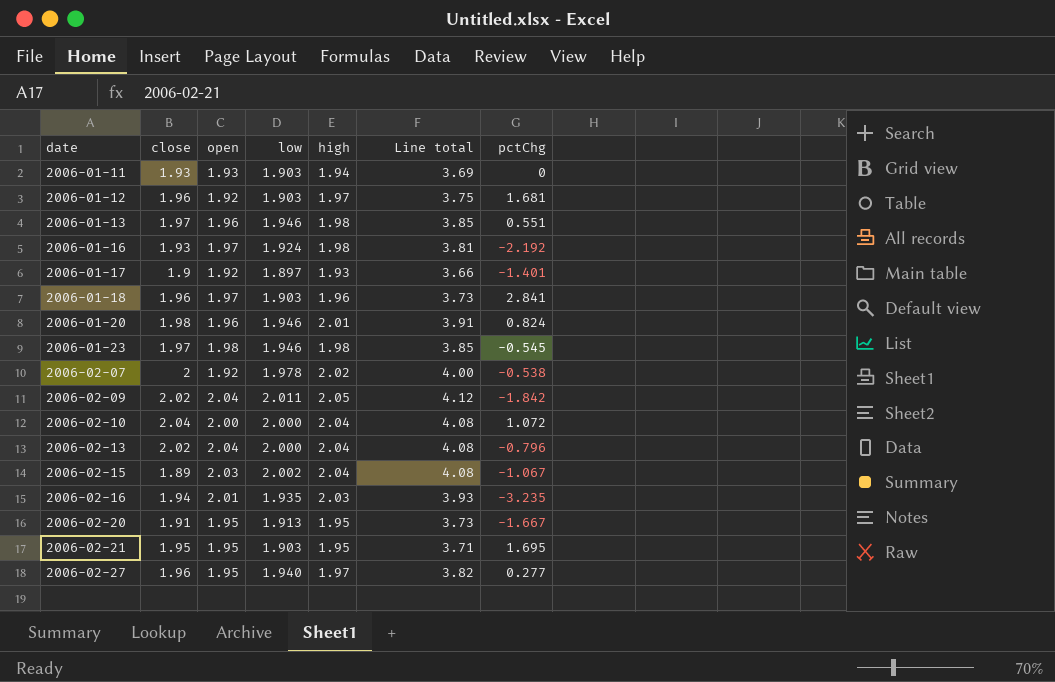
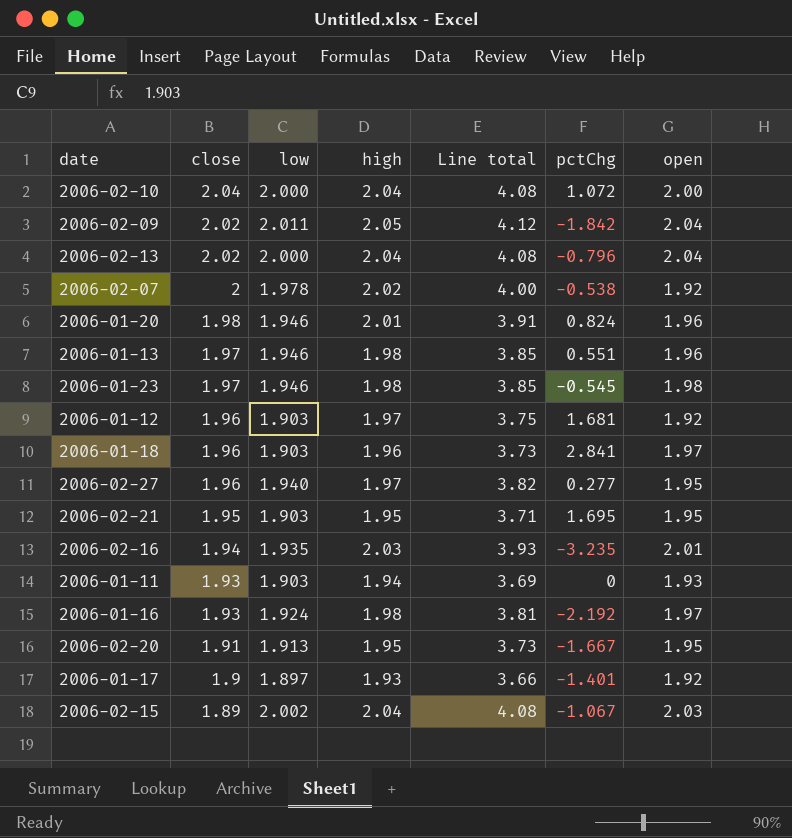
row order: date ascending -> close descending
column open | position: 3 -> 7

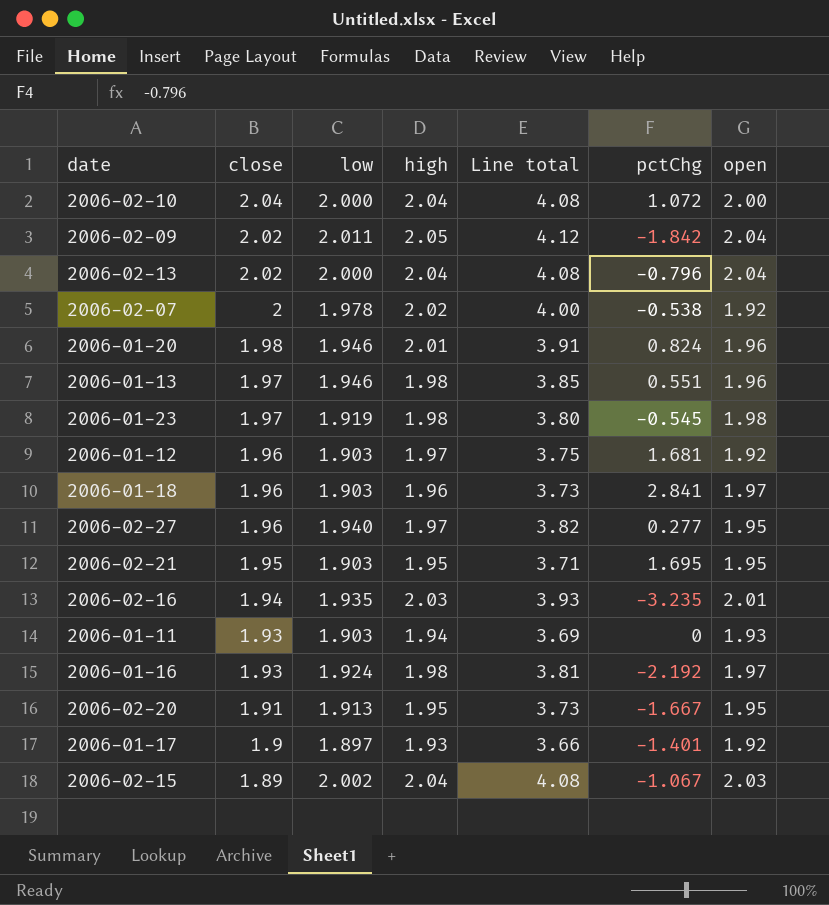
2006-01-23 | low: 1.946 -> 1.919
2006-01-23 | Line total: 3.85 -> 3.80

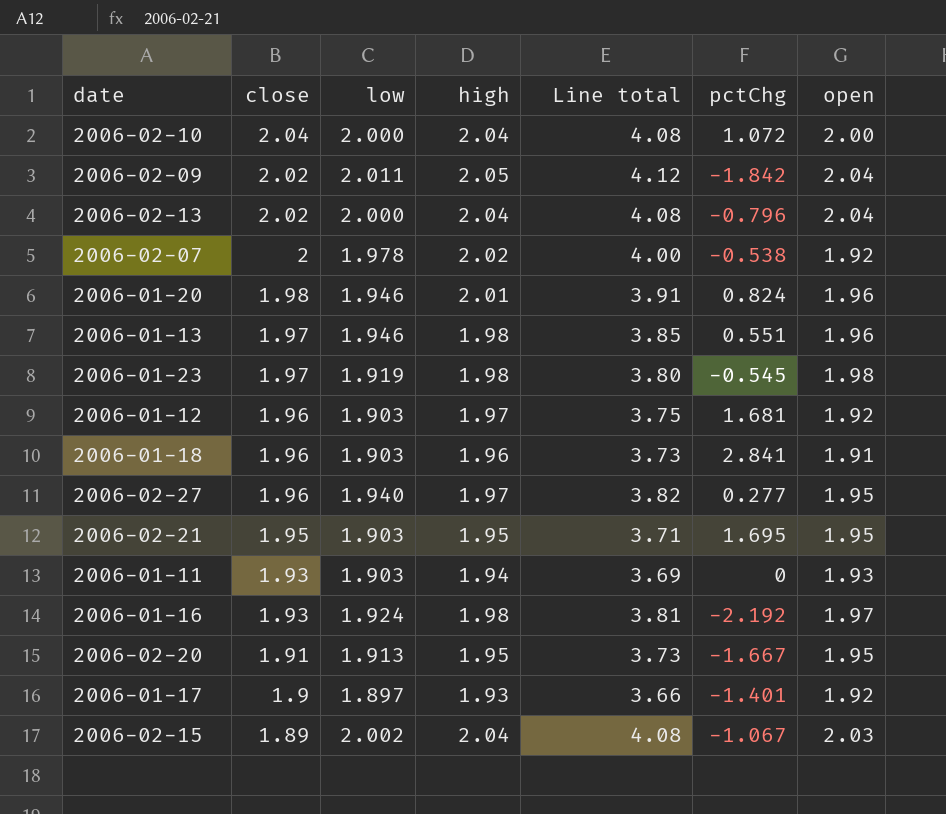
row 2006-02-16: 1.94 | 1.935 | 2.03 | 3.93 | -3.235 | 2.01 -> none
2006-01-18 | open: 1.97 -> 1.91

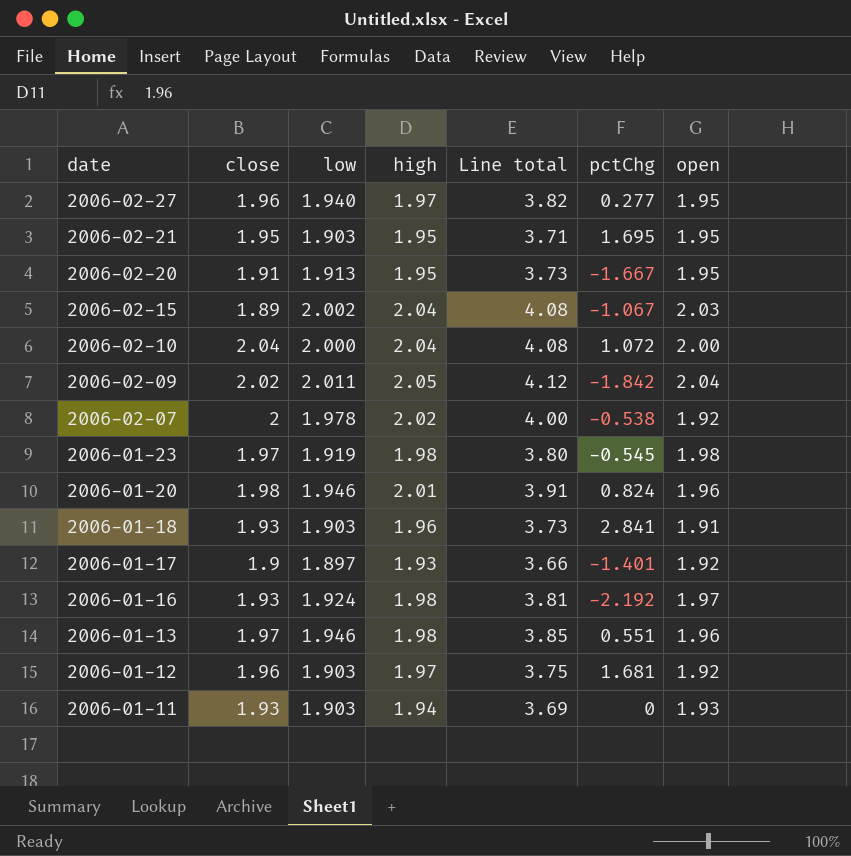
row order: close descending -> date descending
row 2006-02-13: 2.02 | 2.000 | 2.04 | 4.08 | -0.796 | 2.04 -> none
2006-01-18 | close: 1.96 -> 1.93

